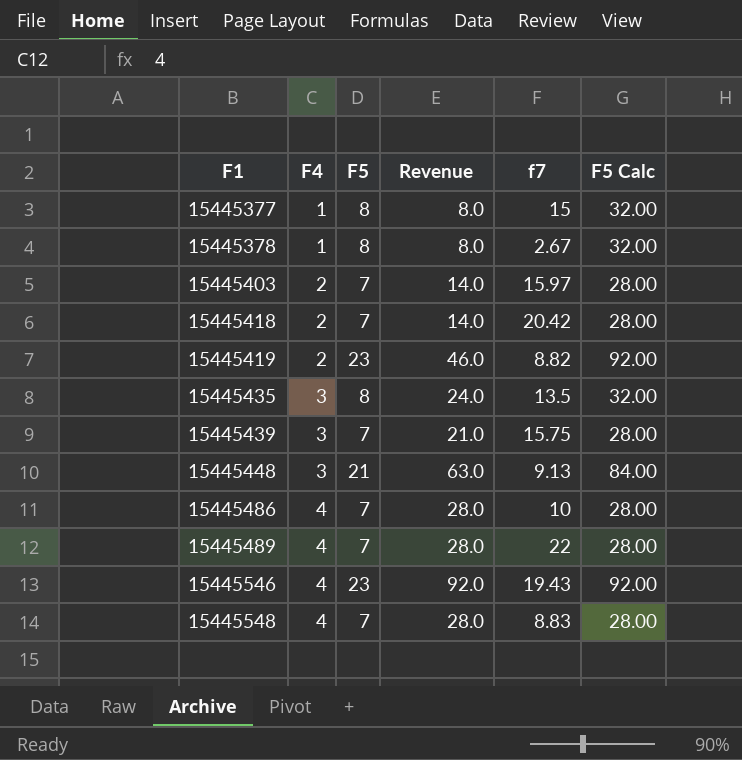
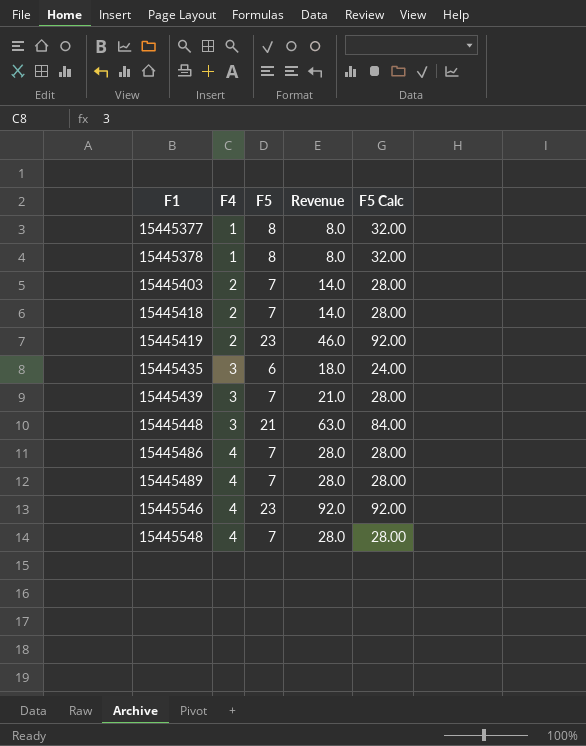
column f7 | position: 5 -> none
15445435 | F5: 8 -> 6
15445435 | Revenue: 24.0 -> 18.0
15445435 | F5 Calc: 32.00 -> 24.00

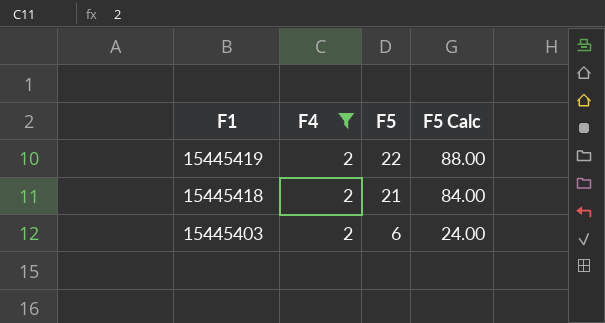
filter: none -> F4 = 2
row order: F1 ascending -> F1 descending
column Revenue | formula: [F4] * [F5] -> none
15445419 | F5: 23 -> 22
15445419 | F5 Calc: 92.00 -> 88.00
15445418 | F5: 7 -> 21
15445418 | F5 Calc: 28.00 -> 84.00
15445403 | F5: 7 -> 6
15445403 | F5 Calc: 28.00 -> 24.00

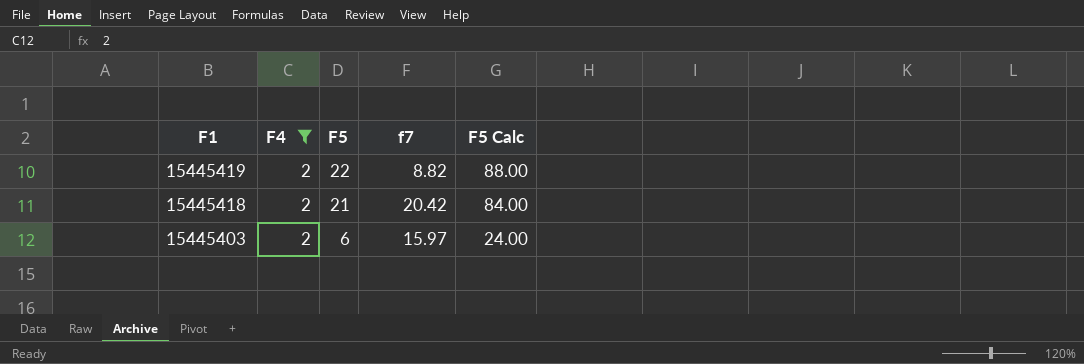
column f7 | position: none -> 4

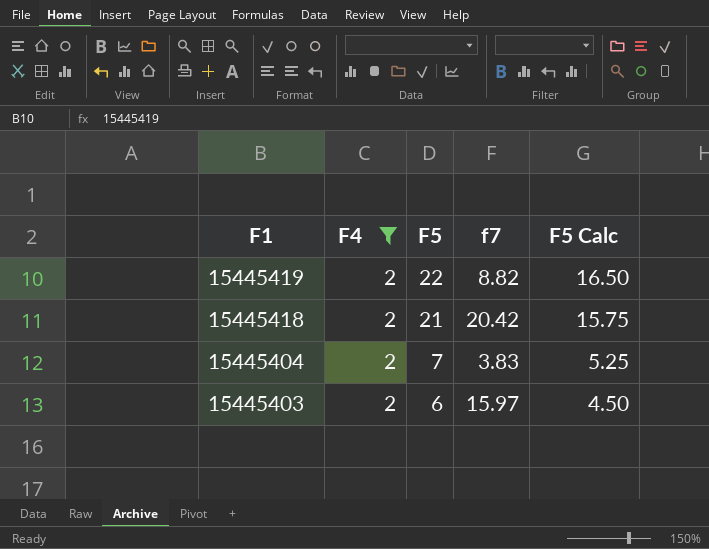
column F5 Calc | formula: [F5] * 4 -> [F5] * 0.75
row 15445404: none -> 2 | 7 | 3.83 | 5.25

